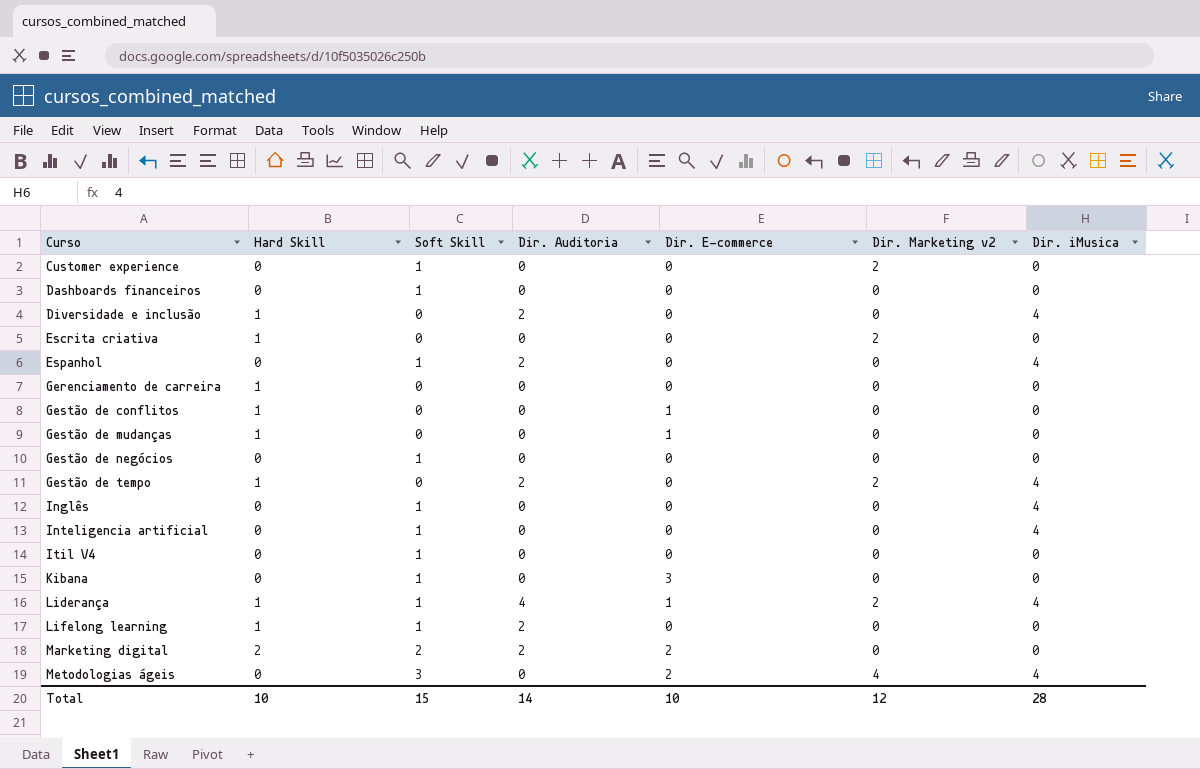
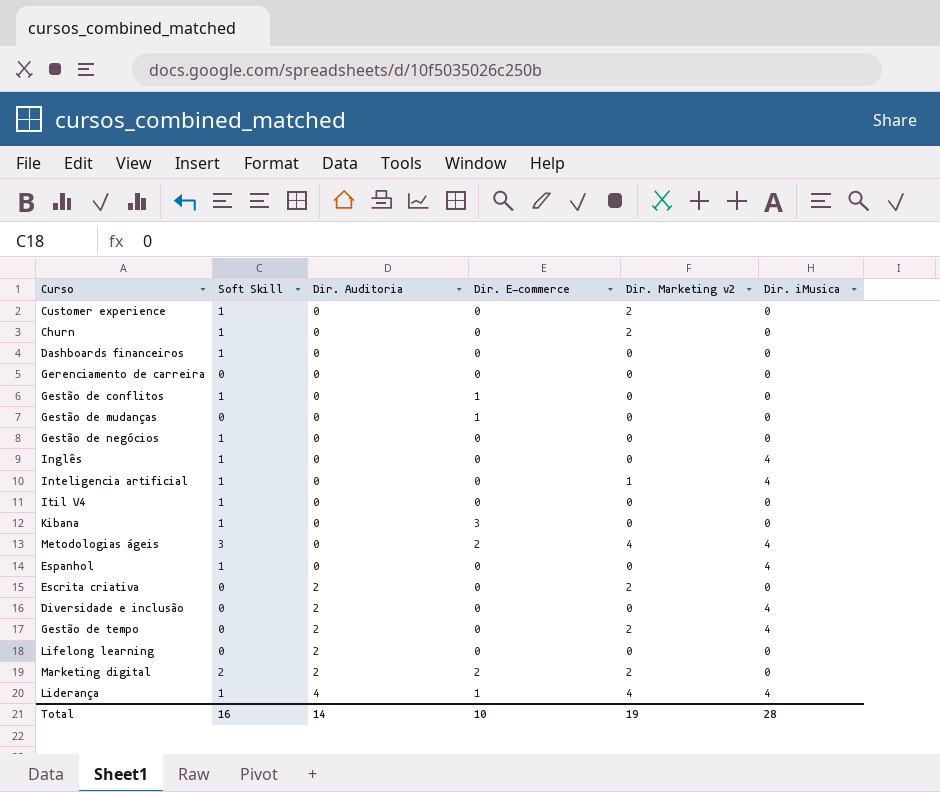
row order: Curso ascending -> Dir. Auditoria ascending
column Hard Skill | position: 2 -> none
row Churn: none -> 1 | 0 | 0 | 2 | 0
Gestão de conflitos | Soft Skill: 0 -> 1
Inteligencia artificial | Dir. Marketing v2: 0 -> 1
Espanhol | Dir. Auditoria: 2 -> 0
Escrita criativa | Dir. Auditoria: 0 -> 2
Lifelong learning | Soft Skill: 1 -> 0
Marketing digital | Dir. Marketing v2: 0 -> 2
Liderança | Dir. Marketing v2: 2 -> 4
Total | Soft Skill: 15 -> 16
Total | Dir. Marketing v2: 12 -> 19

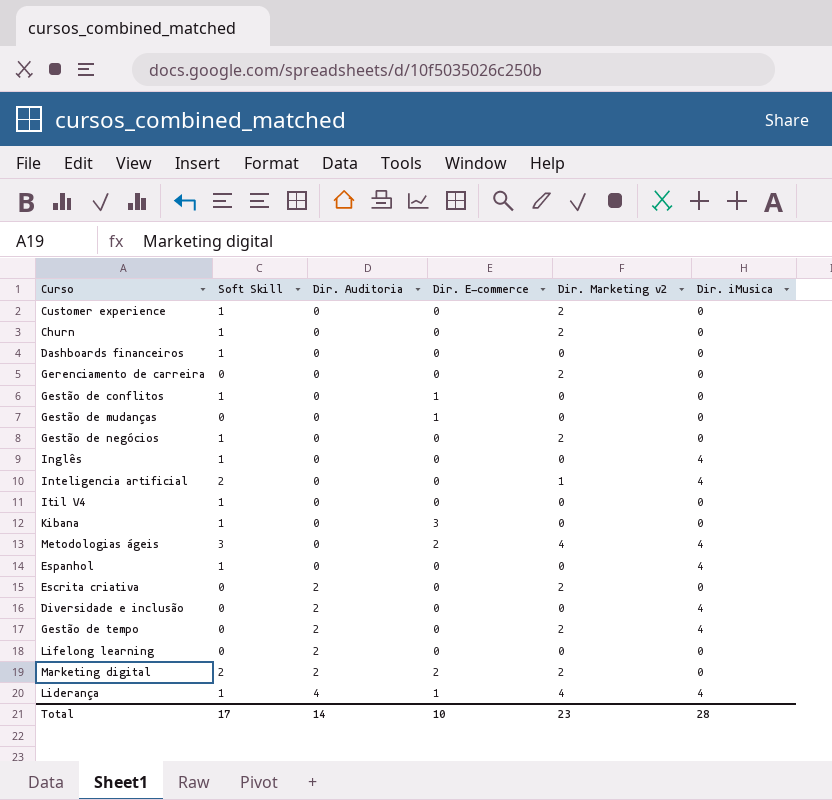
Gerenciamento de carreira | Dir. Marketing v2: 0 -> 2
Gestão de negócios | Dir. Marketing v2: 0 -> 2
Inteligencia artificial | Soft Skill: 1 -> 2
Total | Soft Skill: 16 -> 17
Total | Dir. Marketing v2: 19 -> 23

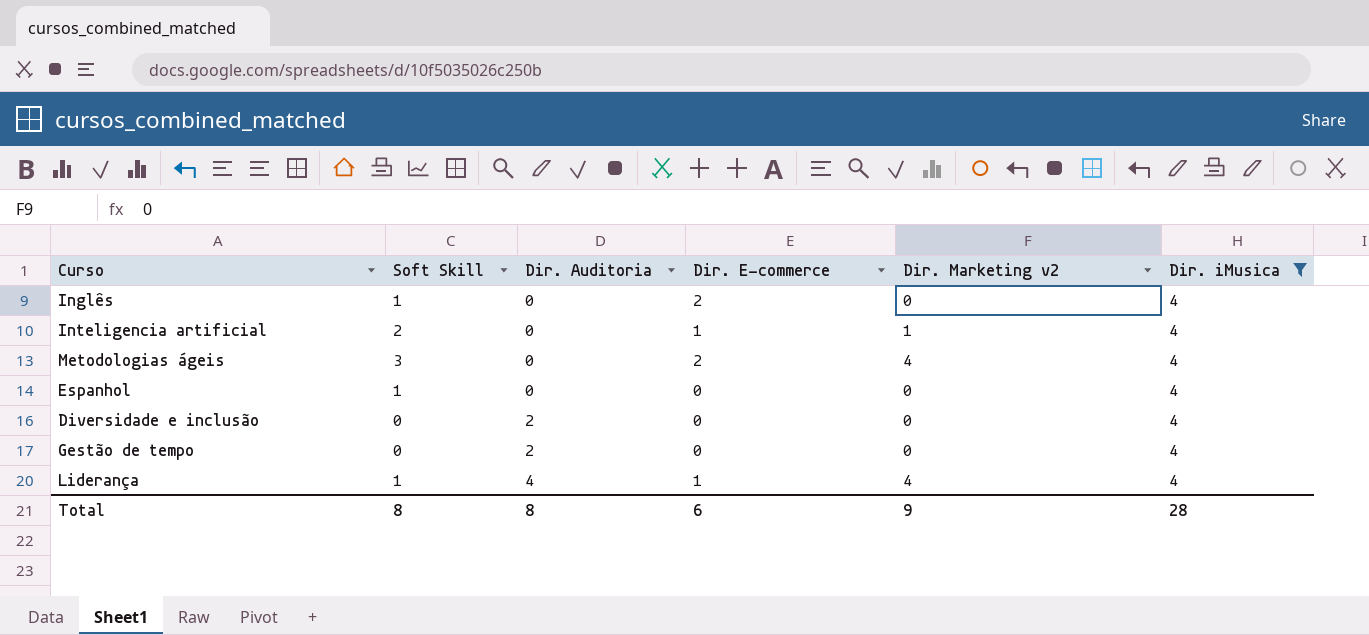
filter: none -> Dir. iMusica = 4
Inglês | Dir. E-commerce: 0 -> 2
Inteligencia artificial | Dir. E-commerce: 0 -> 1
Gestão de tempo | Dir. Marketing v2: 2 -> 0
Total | Soft Skill: 17 -> 8
Total | Dir. Auditoria: 14 -> 8
Total | Dir. E-commerce: 10 -> 6
Total | Dir. Marketing v2: 23 -> 9

